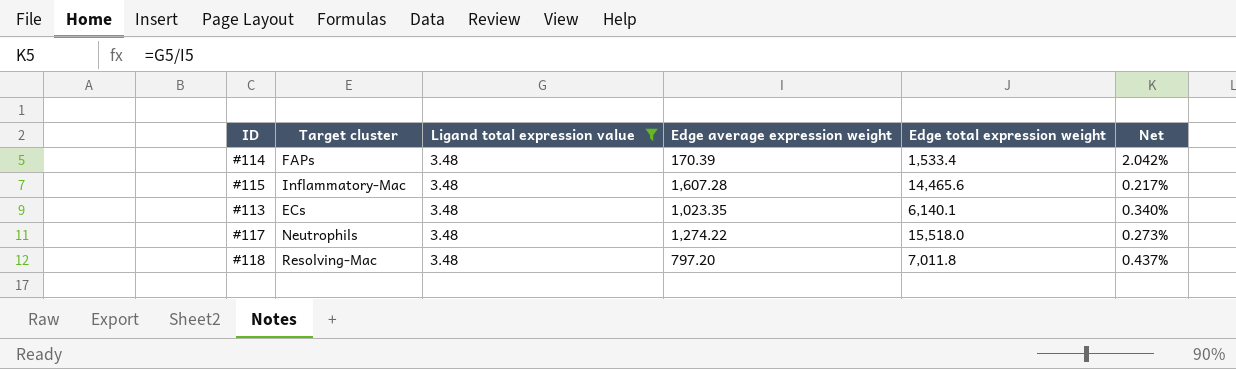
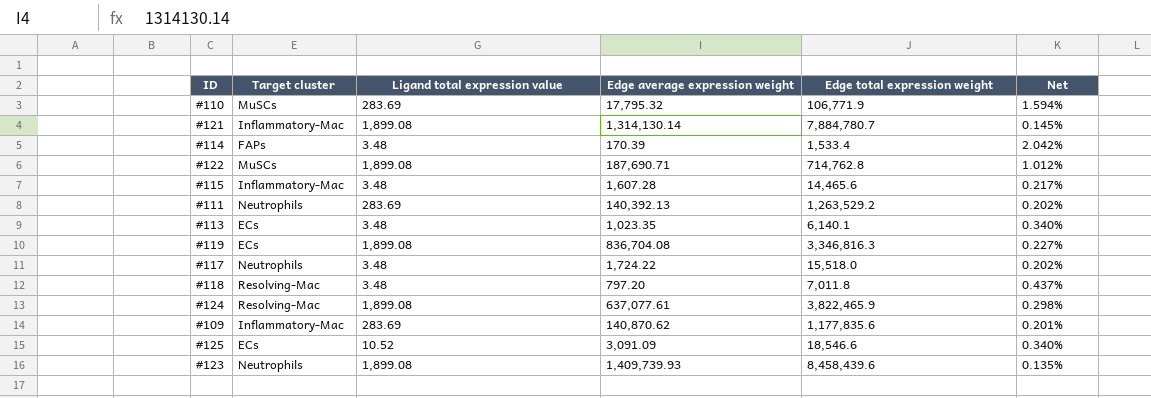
filter: Ligand total expression value = 3.48 -> none
#117 | Edge average expression weight: 1,274.22 -> 1,724.22
#117 | Net: 0.273% -> 0.202%

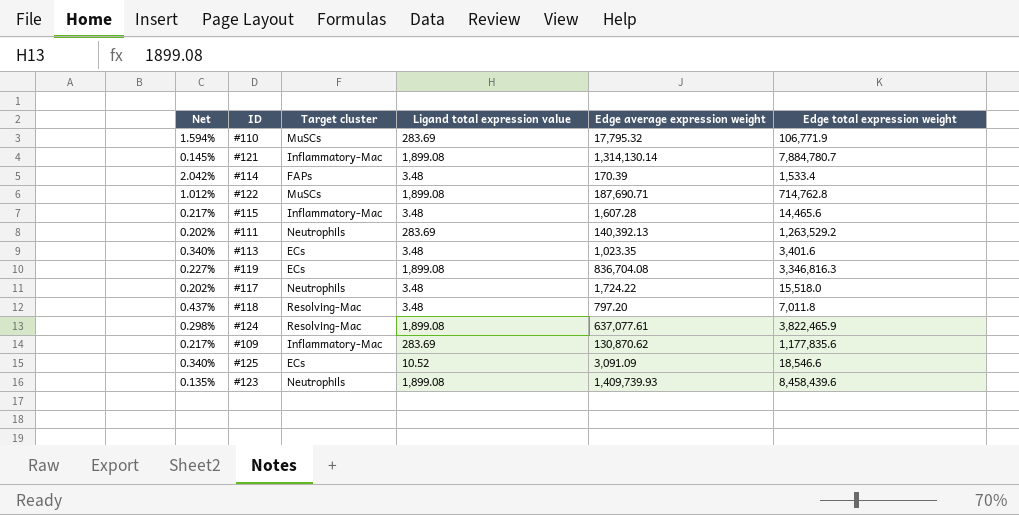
column Net | position: 6 -> 1
#113 | Edge total expression weight: 6,140.1 -> 3,401.6
#109 | Net: 0.201% -> 0.217%
#109 | Edge average expression weight: 140,870.62 -> 130,870.62

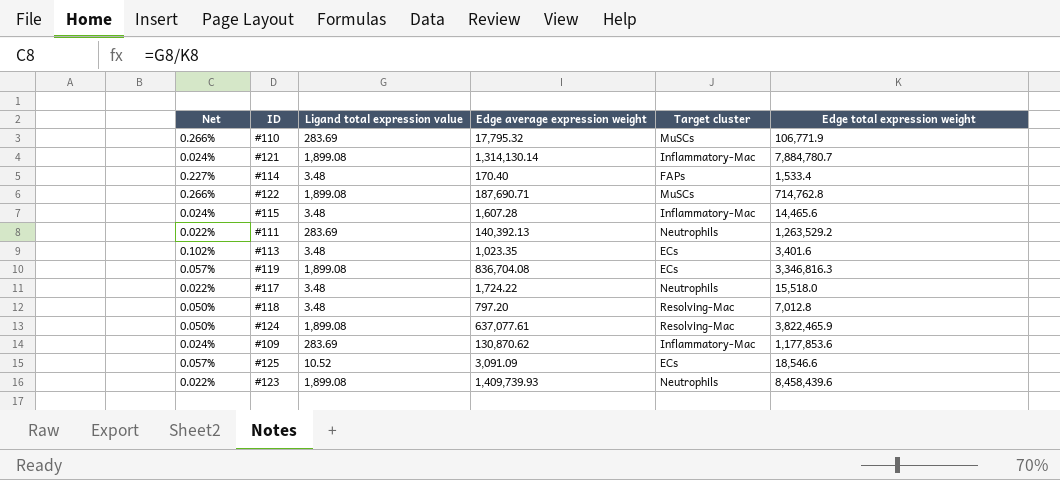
column Net | formula: [Ligand total expression value] / [Edge average expression weight] -> [Ligand total expression value] / [Edge total expression weight]
column Target cluster | position: 3 -> 5
#114 | Edge average expression weight: 170.39 -> 170.40
#118 | Edge total expression weight: 7,011.8 -> 7,012.8
#109 | Edge total expression weight: 1,177,835.6 -> 1,177,853.6

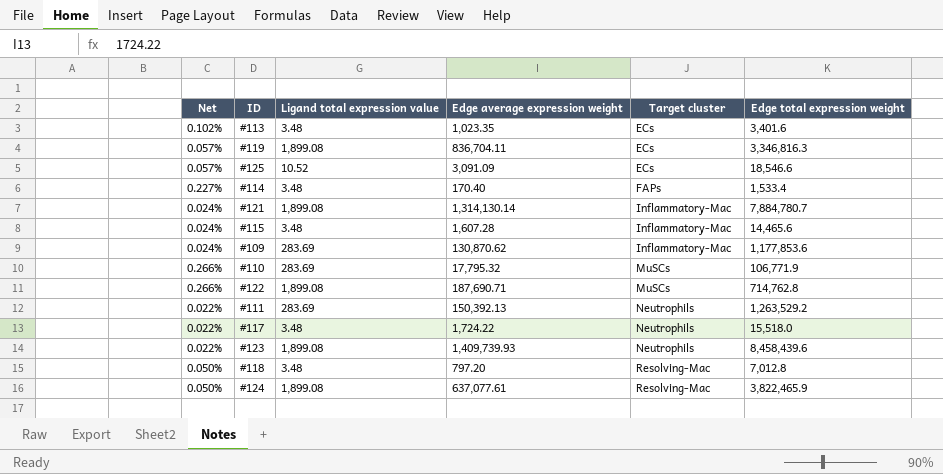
row order: none -> Target cluster ascending
#119 | Edge average expression weight: 836,704.08 -> 836,704.11
#111 | Edge average expression weight: 140,392.13 -> 150,392.13

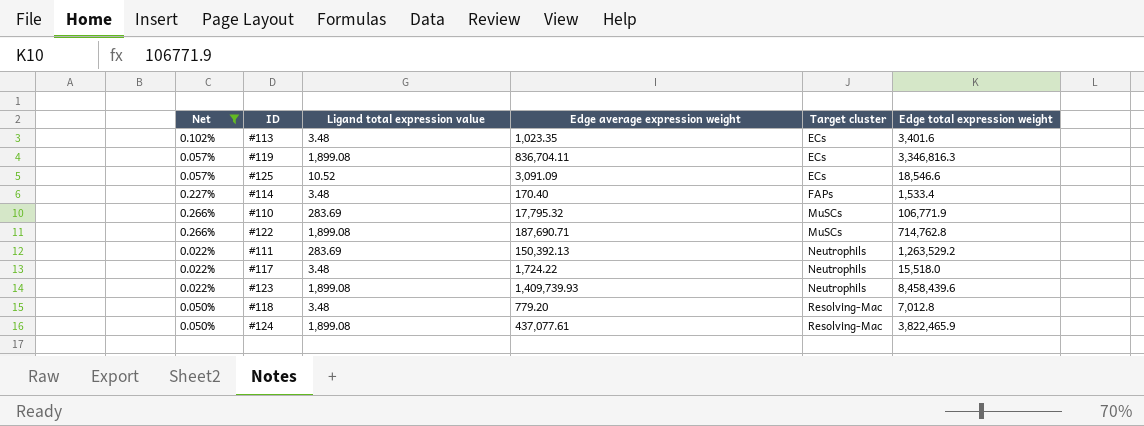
filter: none -> Net != 0.024%
#118 | Edge average expression weight: 797.20 -> 779.20
#124 | Edge average expression weight: 637,077.61 -> 437,077.61

